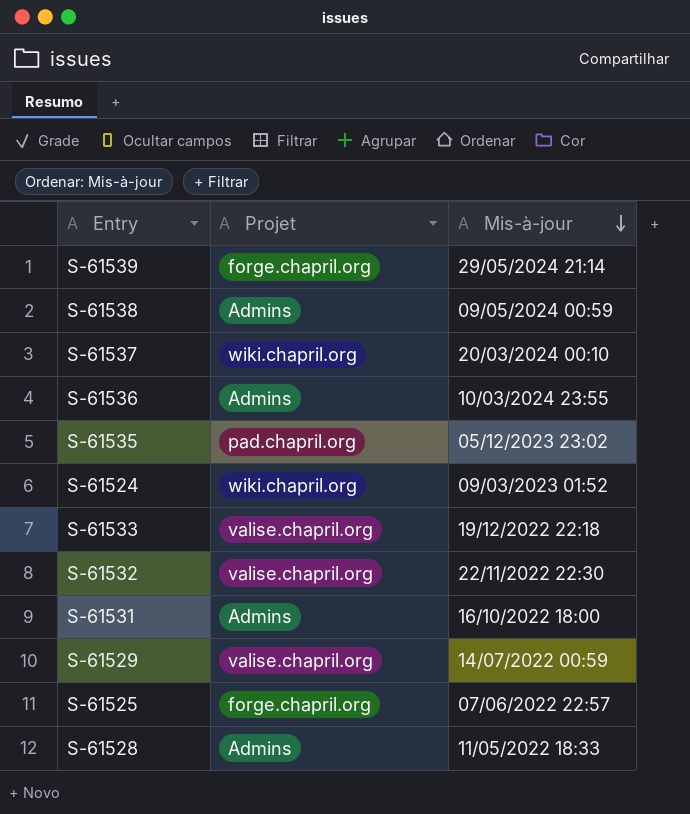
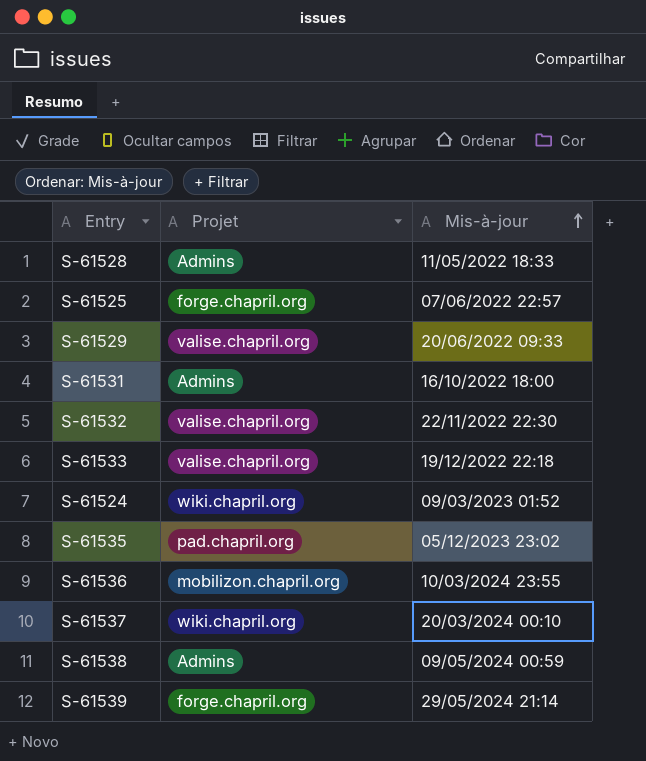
row order: Mis-à-jour descending -> Mis-à-jour ascending
S-61529 | Mis-à-jour: 14/07/2022 00:59 -> 20/06/2022 09:33
S-61536 | Projet: Admins -> mobilizon.chapril.org

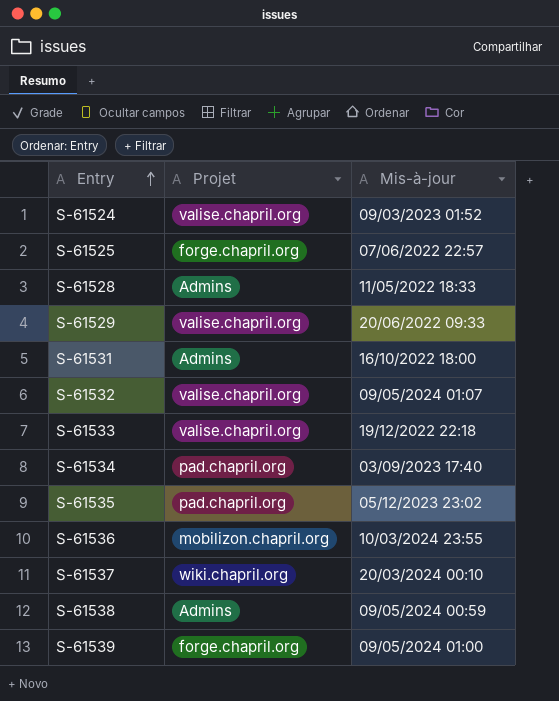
row order: Mis-à-jour ascending -> Entry ascending
S-61524 | Projet: wiki.chapril.org -> valise.chapril.org
S-61532 | Mis-à-jour: 22/11/2022 22:30 -> 09/05/2024 01:07
row S-61534: none -> pad.chapril.org | 03/09/2023 17:40
S-61539 | Mis-à-jour: 29/05/2024 21:14 -> 09/05/2024 01:00

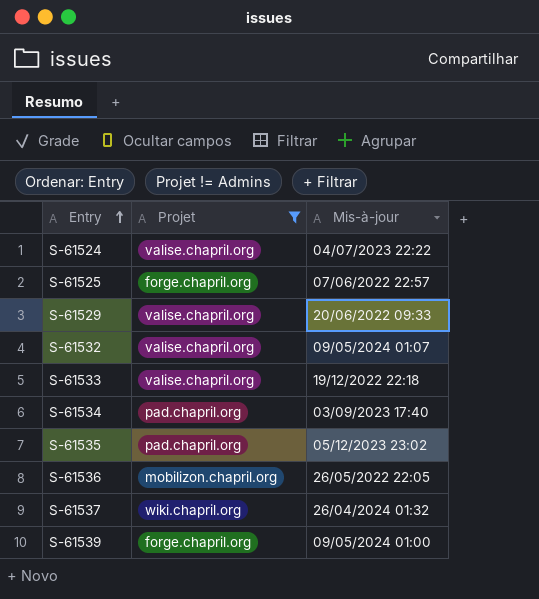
filter: none -> Projet != Admins
S-61524 | Mis-à-jour: 09/03/2023 01:52 -> 04/07/2023 22:22
S-61536 | Mis-à-jour: 10/03/2024 23:55 -> 26/05/2022 22:05
S-61537 | Mis-à-jour: 20/03/2024 00:10 -> 26/04/2024 01:32

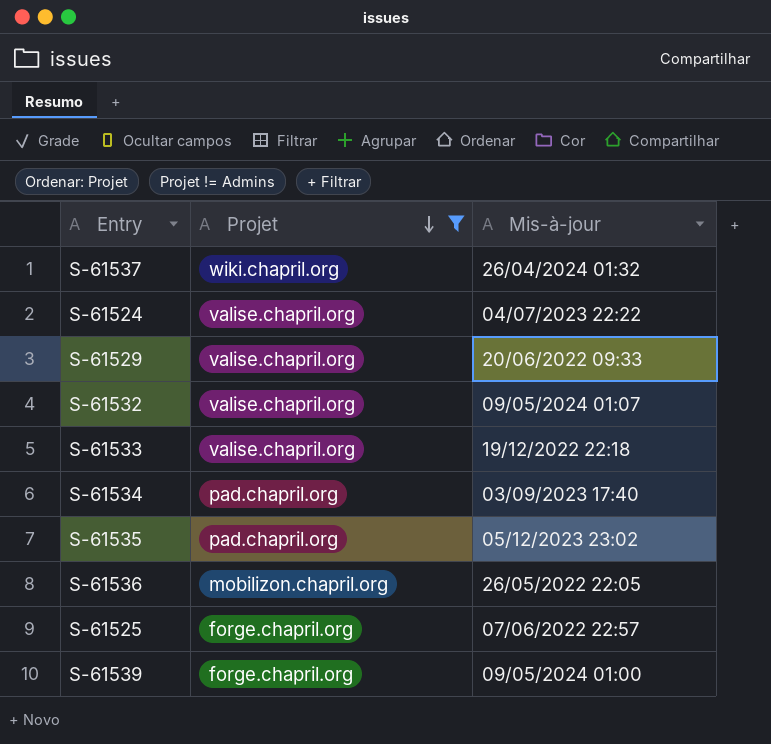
row order: Entry ascending -> Projet descending

